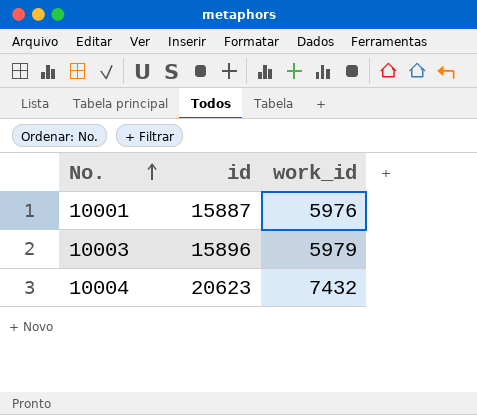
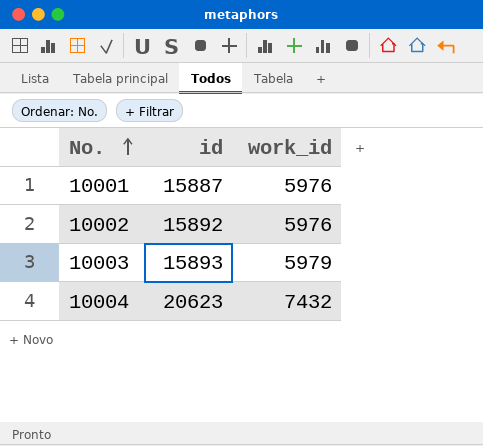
row 10002: none -> 15892 | 5976
10003 | id: 15896 -> 15893

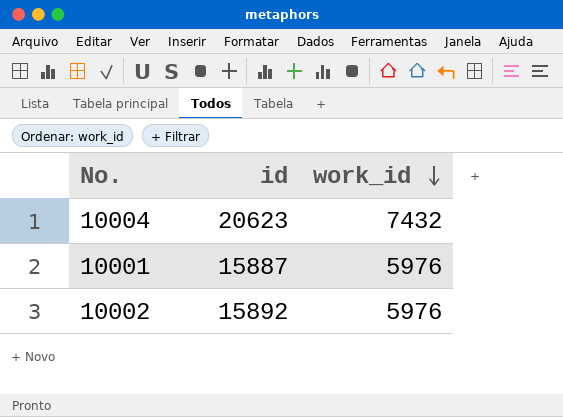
row order: No. ascending -> work_id descending
row 10003: 15893 | 5979 -> none

